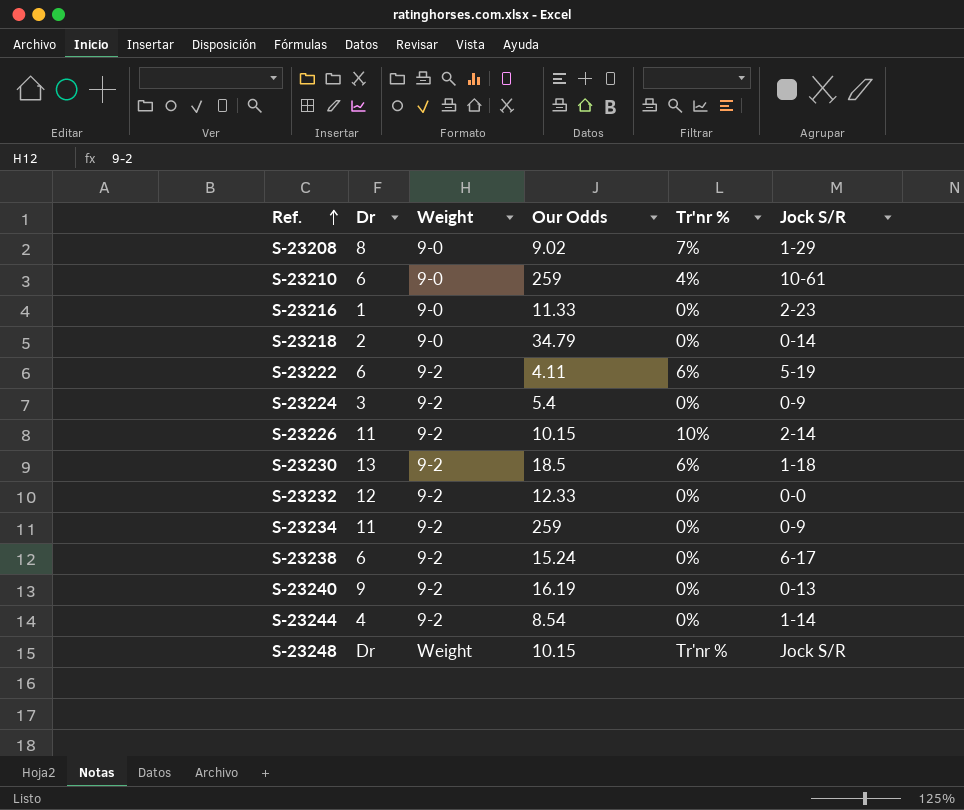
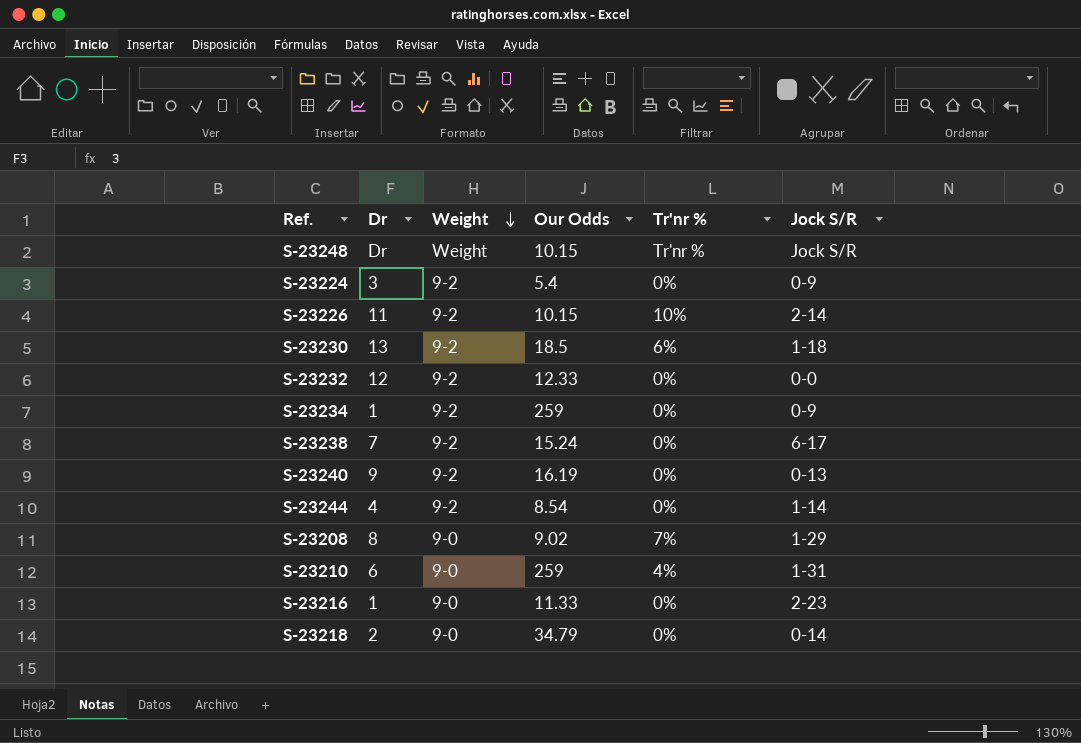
row order: Ref. ascending -> Weight descending
row S-23222: 6 | 9-2 | 4.11 | 6% | 5-19 -> none
S-23234 | Dr: 11 -> 1
S-23238 | Dr: 6 -> 7
S-23210 | Jock S/R: 10-61 -> 1-31

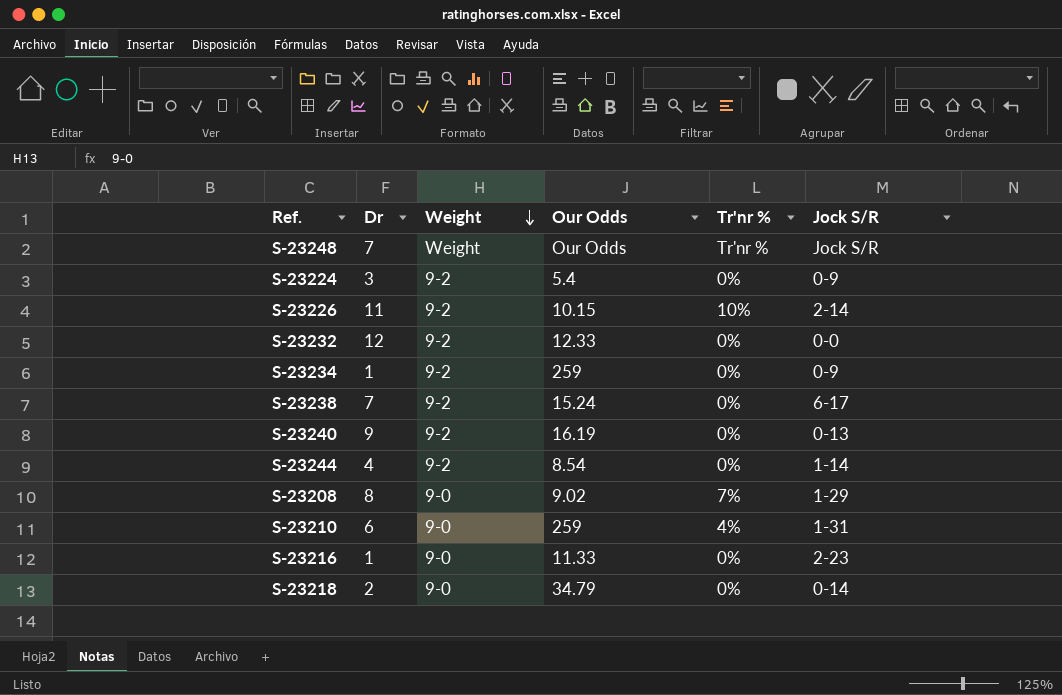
row S-23230: 13 | 9-2 | 18.5 | 6% | 1-18 -> none
S-23248 | Dr: Dr -> 7
S-23248 | Our Odds: 10.15 -> Our Odds

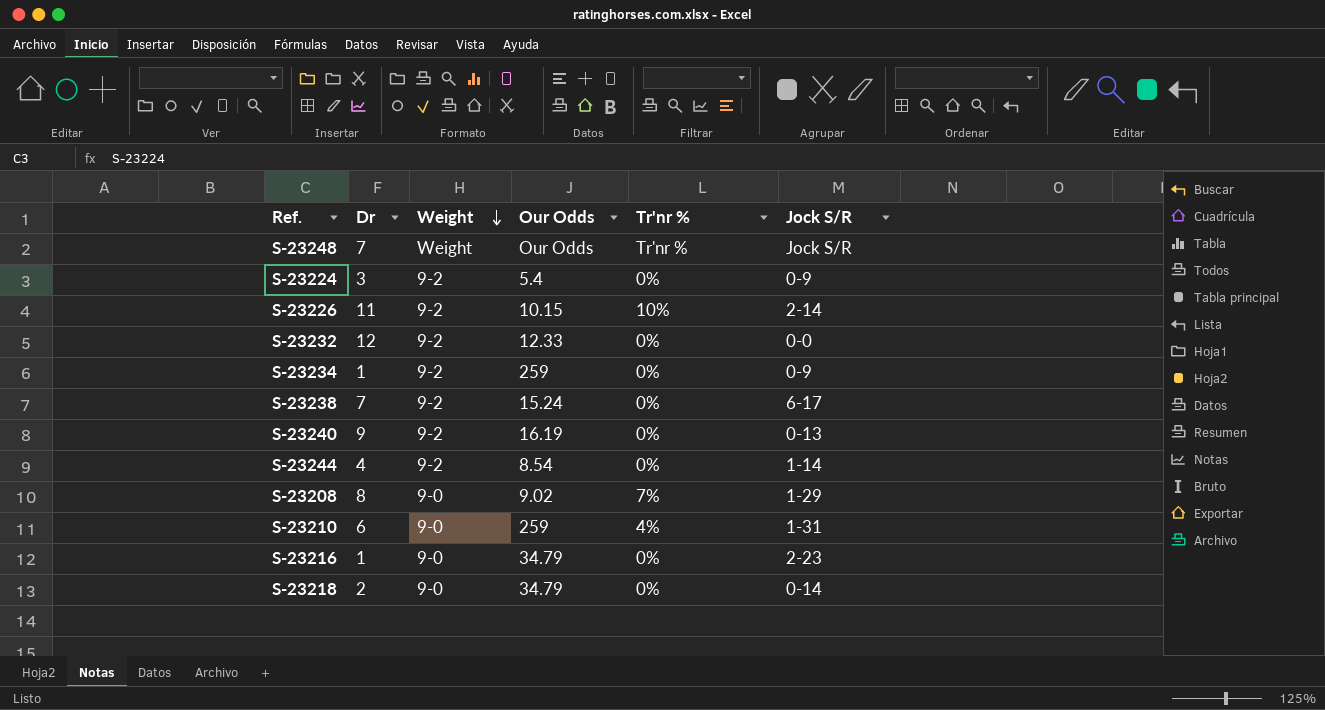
S-23216 | Our Odds: 11.33 -> 34.79

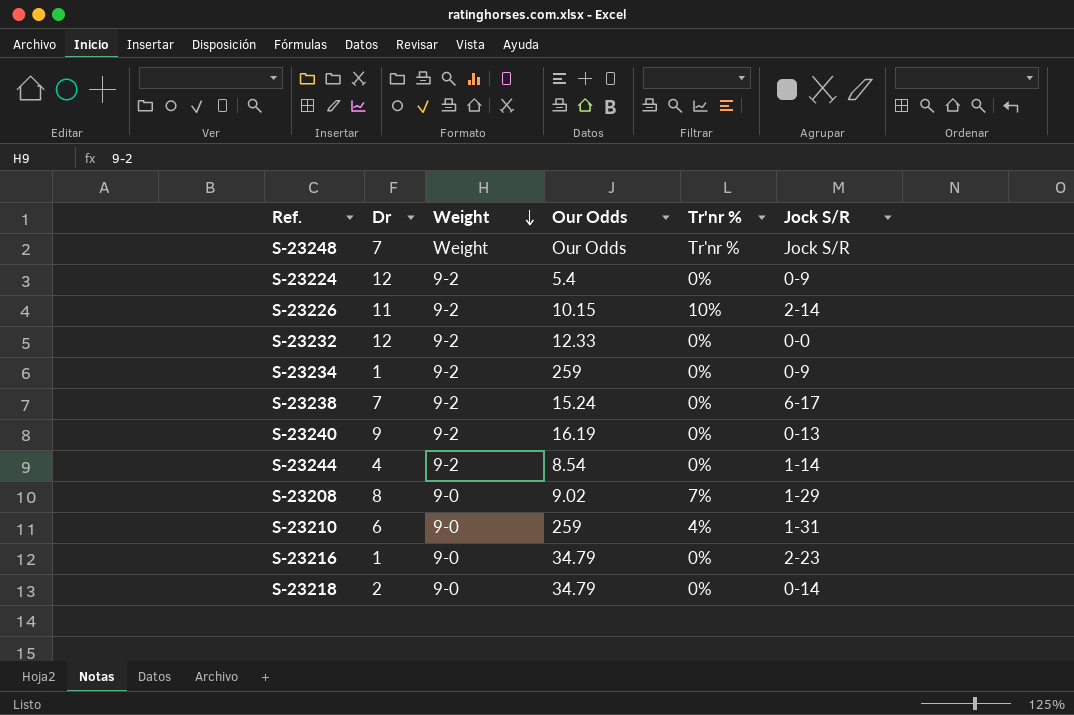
S-23224 | Dr: 3 -> 12

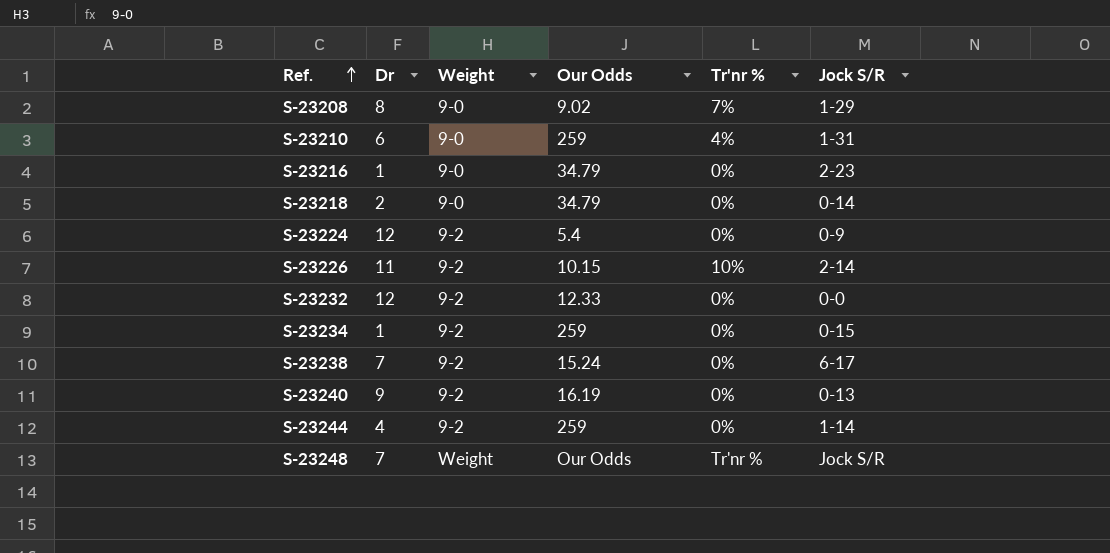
row order: Weight descending -> Ref. ascending
S-23234 | Jock S/R: 0-9 -> 0-15
S-23244 | Our Odds: 8.54 -> 259

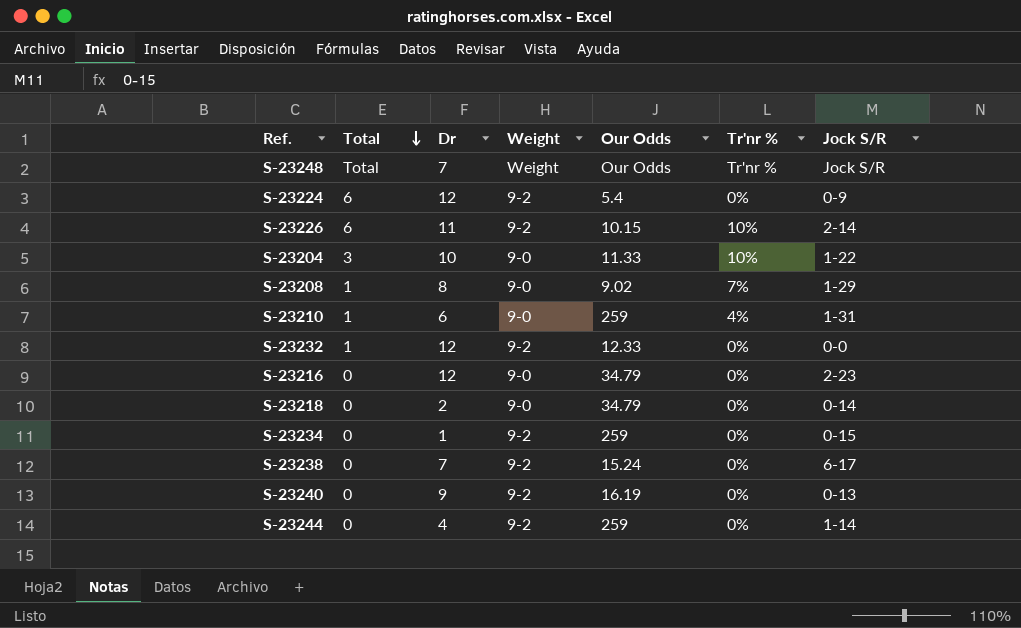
row order: Ref. ascending -> Total descending
column Total | position: none -> 2
row S-23204: none -> 3 | 10 | 9-0 | 11.33 | 10% | 1-22
S-23216 | Dr: 1 -> 12

